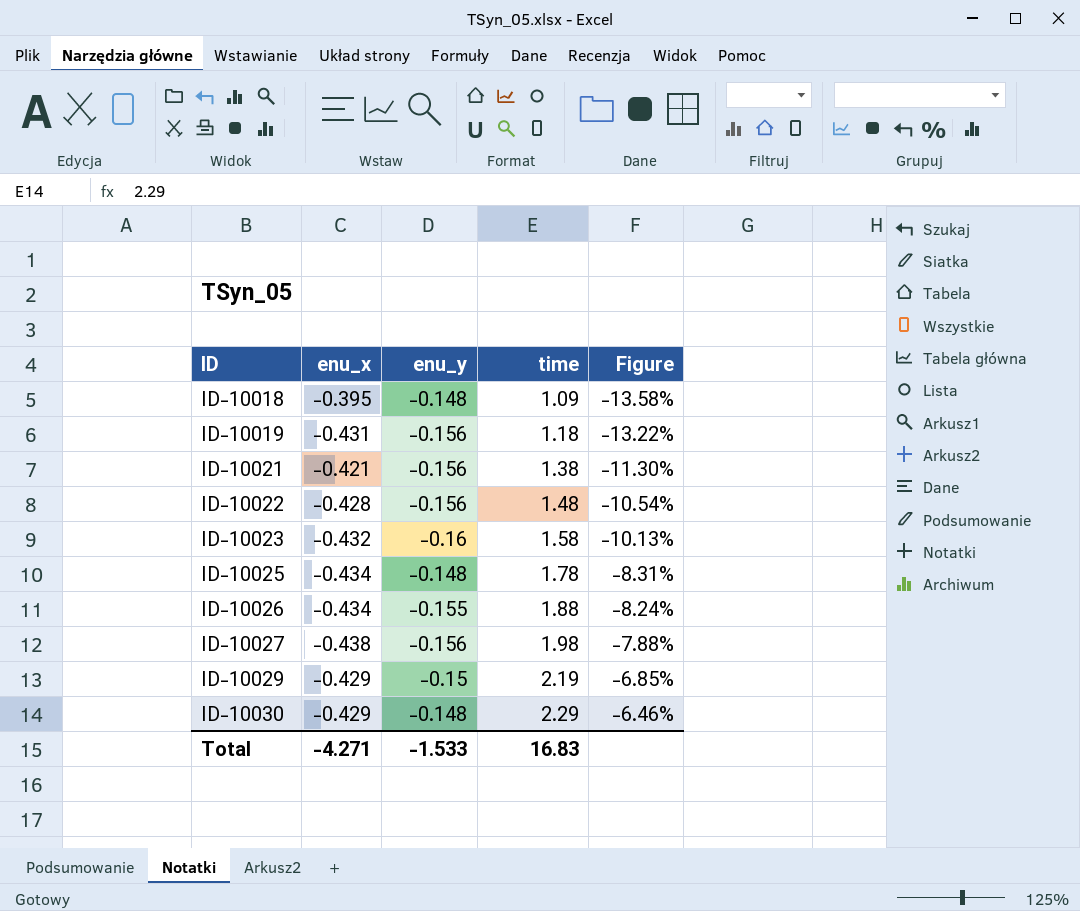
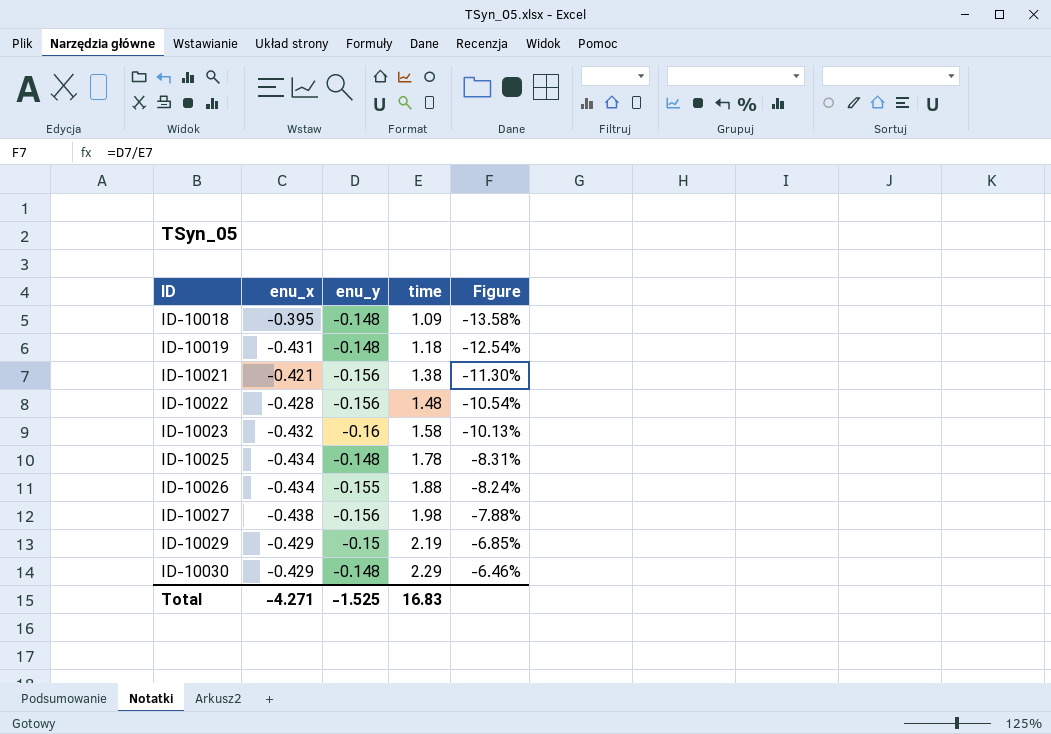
ID-10019 | enu_y: -0.156 -> -0.148
ID-10019 | Figure: -13.22% -> -12.54%
Total | enu_y: -1.533 -> -1.525

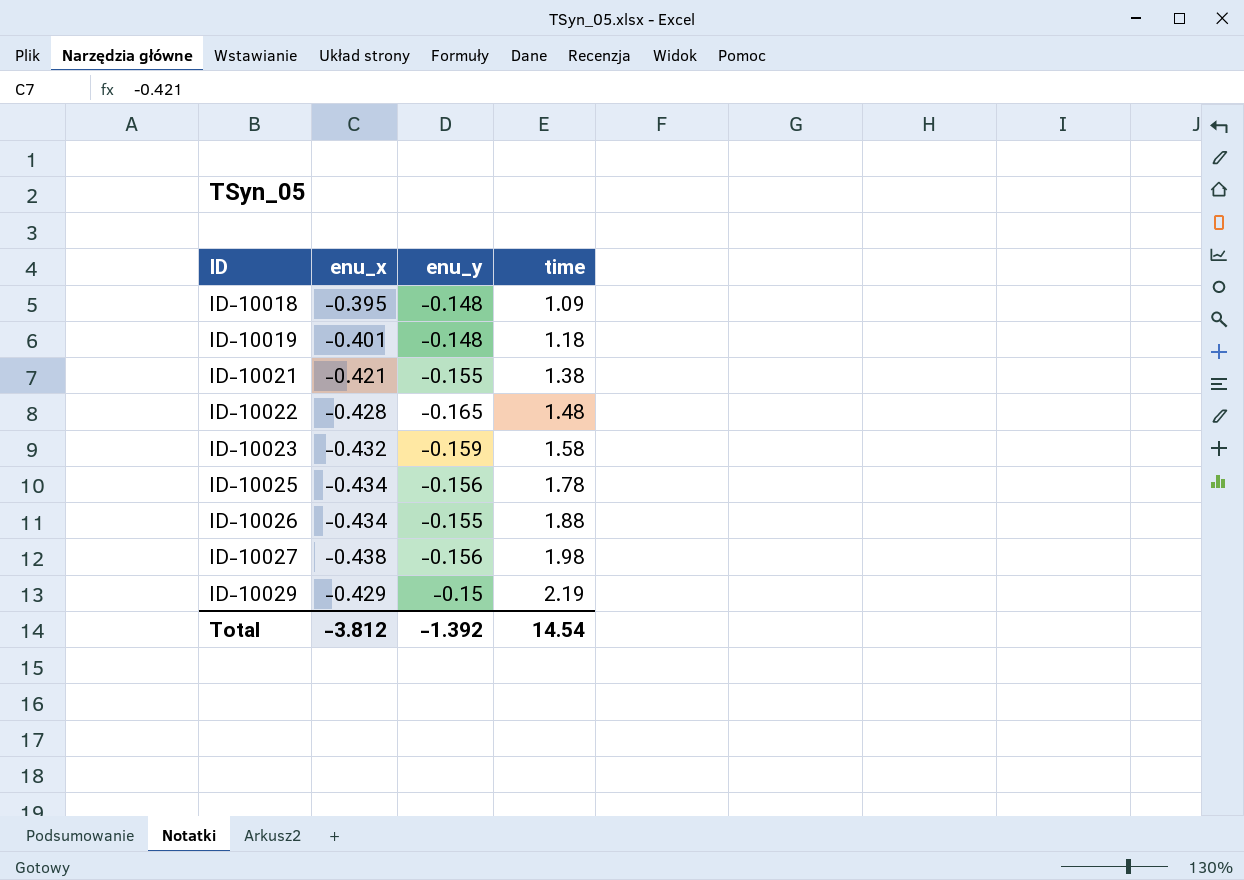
column Figure | formula: [enu_y] / [time] -> none
row ID-10030: -0.429 | -0.148 | 2.29 | -6.46% -> none
ID-10019 | enu_x: -0.431 -> -0.401
ID-10021 | enu_y: -0.156 -> -0.155
ID-10022 | enu_y: -0.156 -> -0.165
ID-10023 | enu_y: -0.16 -> -0.159
ID-10025 | enu_y: -0.148 -> -0.156
Total | enu_x: -4.271 -> -3.812
Total | enu_y: -1.525 -> -1.392
Total | time: 16.83 -> 14.54

